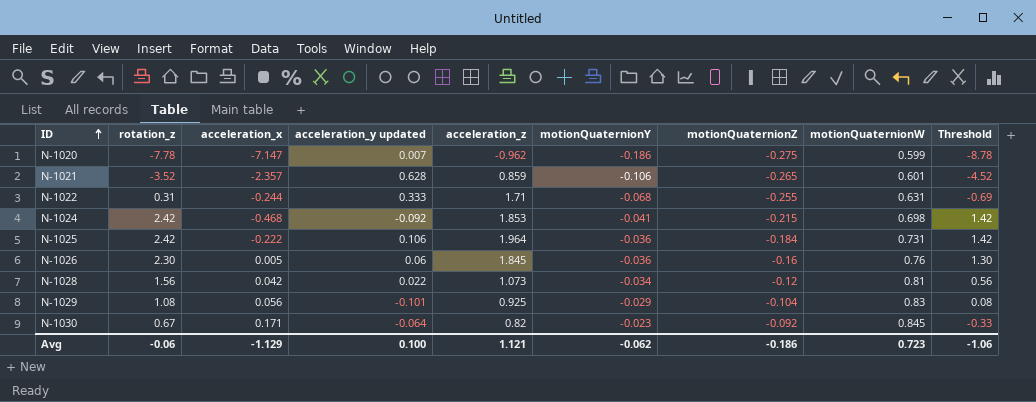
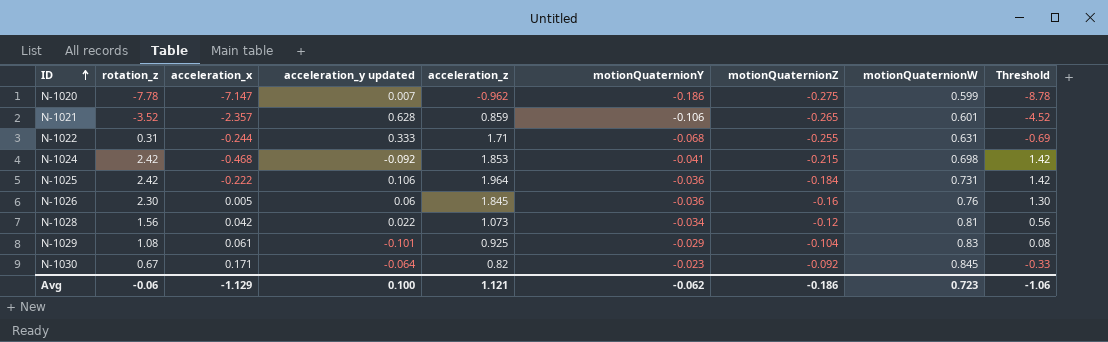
N-1029 | acceleration_x: 0.056 -> 0.061

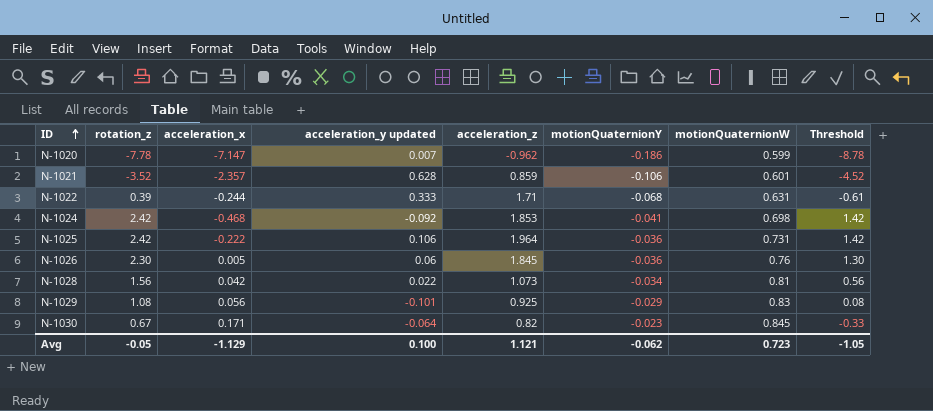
column motionQuaternionZ | position: 7 -> none
N-1022 | rotation_z: 0.31 -> 0.39
N-1022 | Threshold: -0.69 -> -0.61
N-1029 | acceleration_x: 0.061 -> 0.056
Avg | rotation_z: -0.06 -> -0.05
Avg | Threshold: -1.06 -> -1.05

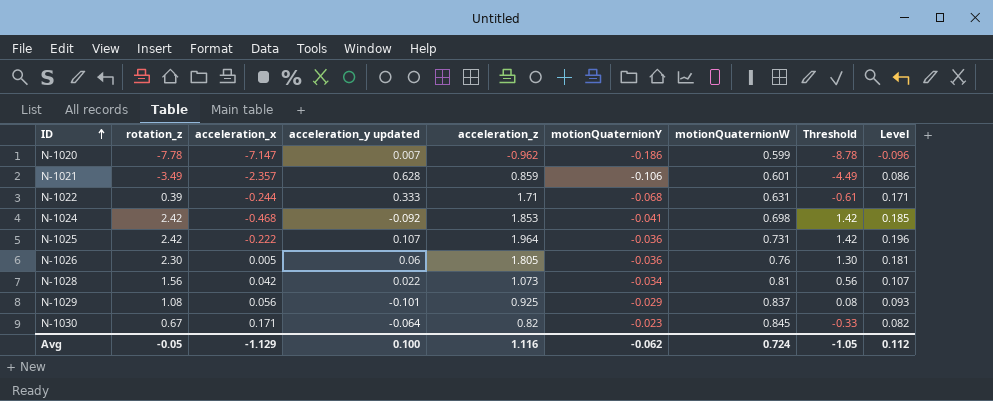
column Level | formula: none -> [acceleration_z] * 0.1
N-1021 | rotation_z: -3.52 -> -3.49
N-1021 | Threshold: -4.52 -> -4.49
N-1025 | acceleration_y updated: 0.106 -> 0.107
N-1026 | acceleration_z: 1.845 -> 1.805
N-1029 | motionQuaternionW: 0.83 -> 0.837
Avg | acceleration_z: 1.121 -> 1.116
Avg | motionQuaternionW: 0.723 -> 0.724

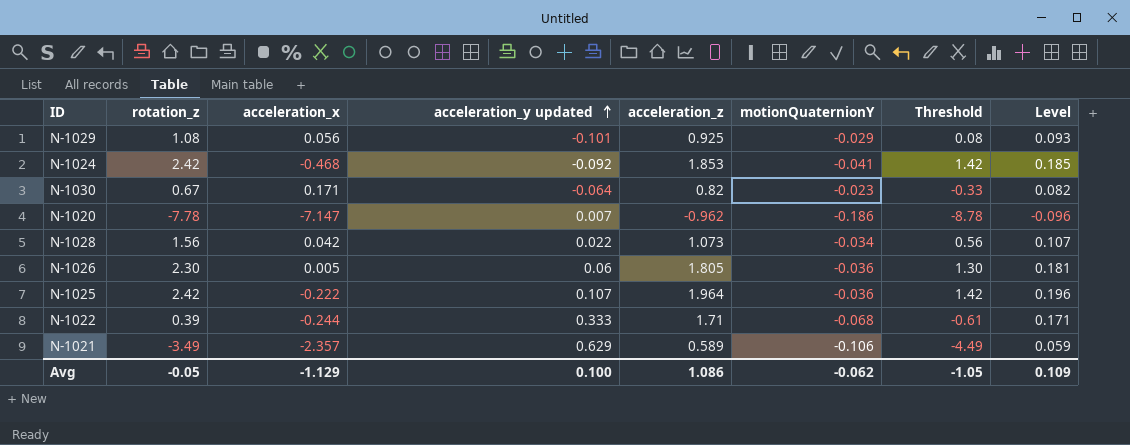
row order: ID ascending -> acceleration_y updated ascending
column motionQuaternionW | position: 7 -> none
N-1021 | acceleration_y updated: 0.628 -> 0.629
N-1021 | acceleration_z: 0.859 -> 0.589
N-1021 | Level: 0.086 -> 0.059
Avg | acceleration_z: 1.116 -> 1.086
Avg | Level: 0.112 -> 0.109

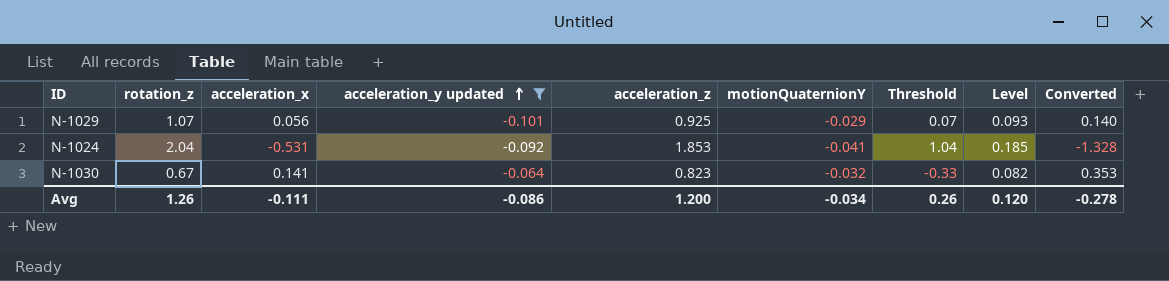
filter: none -> acceleration_y updated <= -0.064
column Converted | formula: none -> [acceleration_x] * 2.5
N-1029 | rotation_z: 1.08 -> 1.07
N-1029 | Threshold: 0.08 -> 0.07
N-1024 | rotation_z: 2.42 -> 2.04
N-1024 | acceleration_x: -0.468 -> -0.531
N-1024 | Threshold: 1.42 -> 1.04
N-1030 | acceleration_x: 0.171 -> 0.141
N-1030 | acceleration_z: 0.82 -> 0.823
N-1030 | motionQuaternionY: -0.023 -> -0.032
Avg | rotation_z: -0.05 -> 1.26
Avg | acceleration_x: -1.129 -> -0.111
Avg | acceleration_y updated: 0.100 -> -0.086
Avg | acceleration_z: 1.086 -> 1.200
Avg | motionQuaternionY: -0.062 -> -0.034
Avg | Threshold: -1.05 -> 0.26
Avg | Level: 0.109 -> 0.120

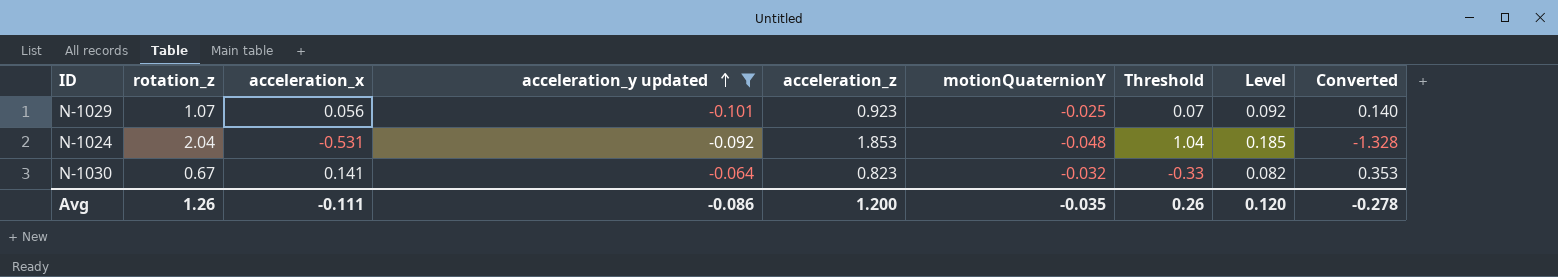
N-1029 | acceleration_z: 0.925 -> 0.923
N-1029 | motionQuaternionY: -0.029 -> -0.025
N-1029 | Level: 0.093 -> 0.092
N-1024 | motionQuaternionY: -0.041 -> -0.048
Avg | motionQuaternionY: -0.034 -> -0.035

